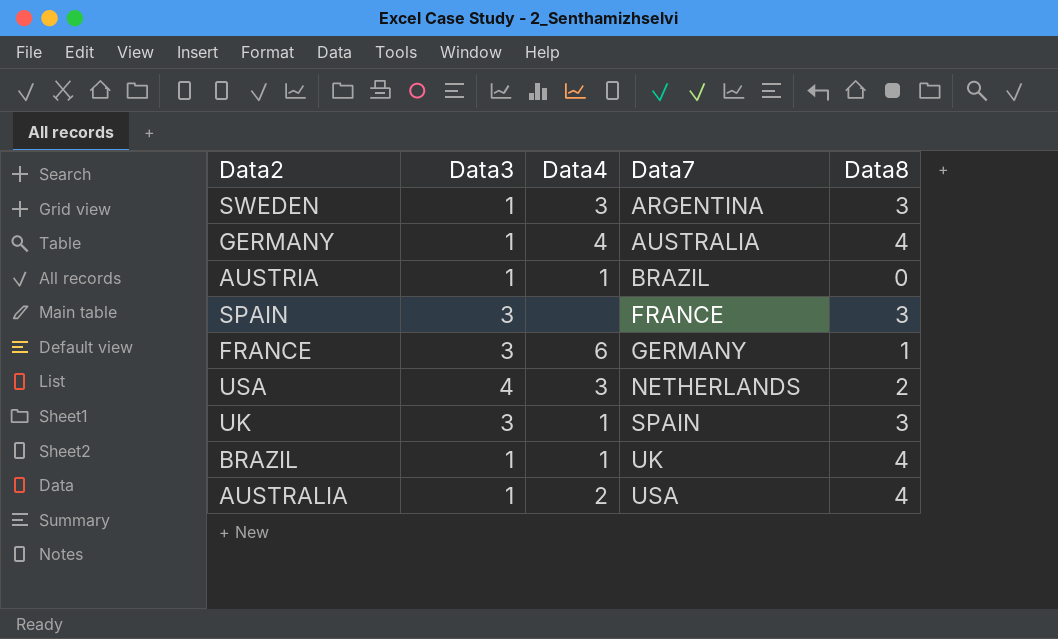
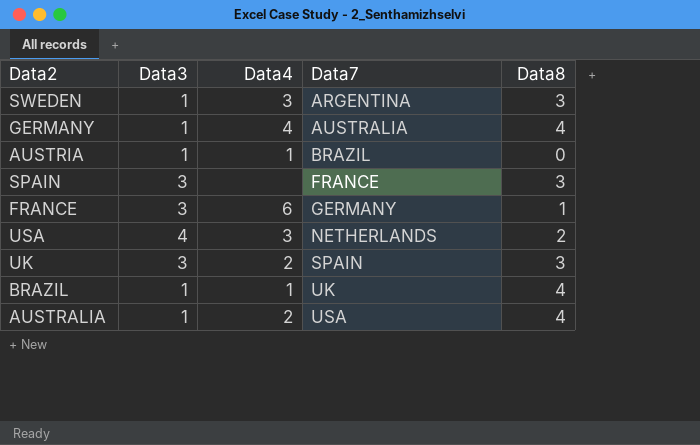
UK | Data4: 1 -> 2

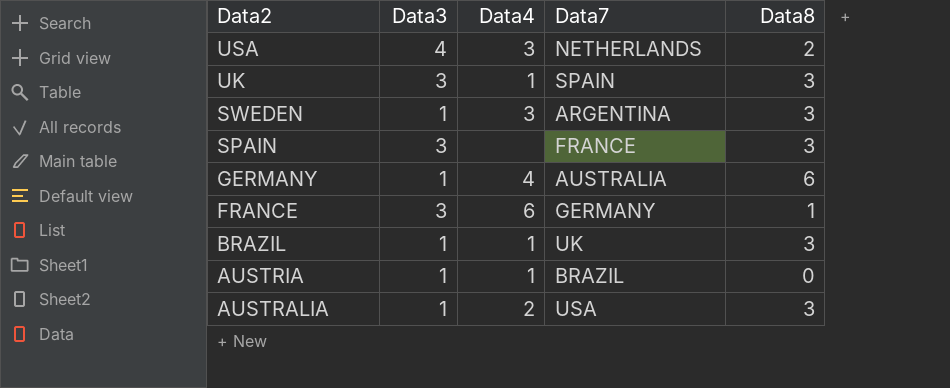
row order: Data7 ascending -> Data2 descending
UK | Data4: 2 -> 1
GERMANY | Data8: 4 -> 6
BRAZIL | Data8: 4 -> 3
AUSTRALIA | Data8: 4 -> 3

